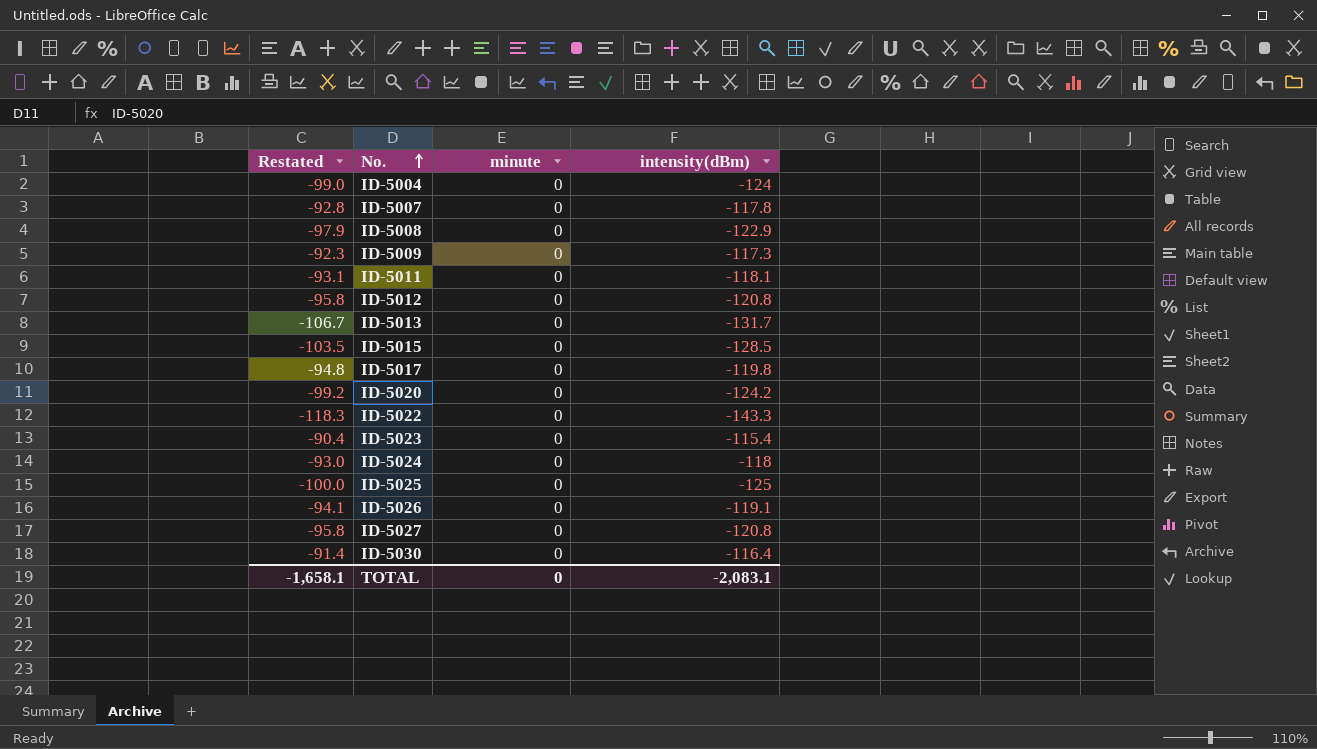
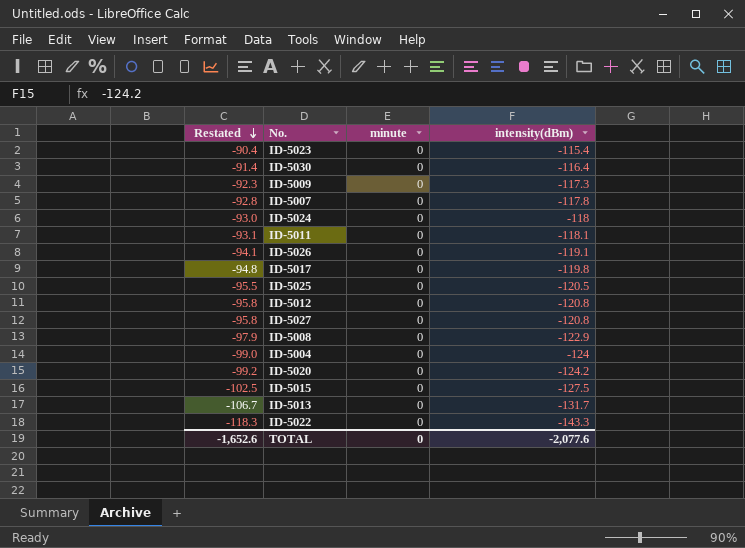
row order: No. ascending -> Restated descending
ID-5025 | Restated: -100.0 -> -95.5
ID-5025 | intensity(dBm): -125 -> -120.5
ID-5015 | Restated: -103.5 -> -102.5
ID-5015 | intensity(dBm): -128.5 -> -127.5
TOTAL | Restated: -1,658.1 -> -1,652.6
TOTAL | intensity(dBm): -2,083.1 -> -2,077.6

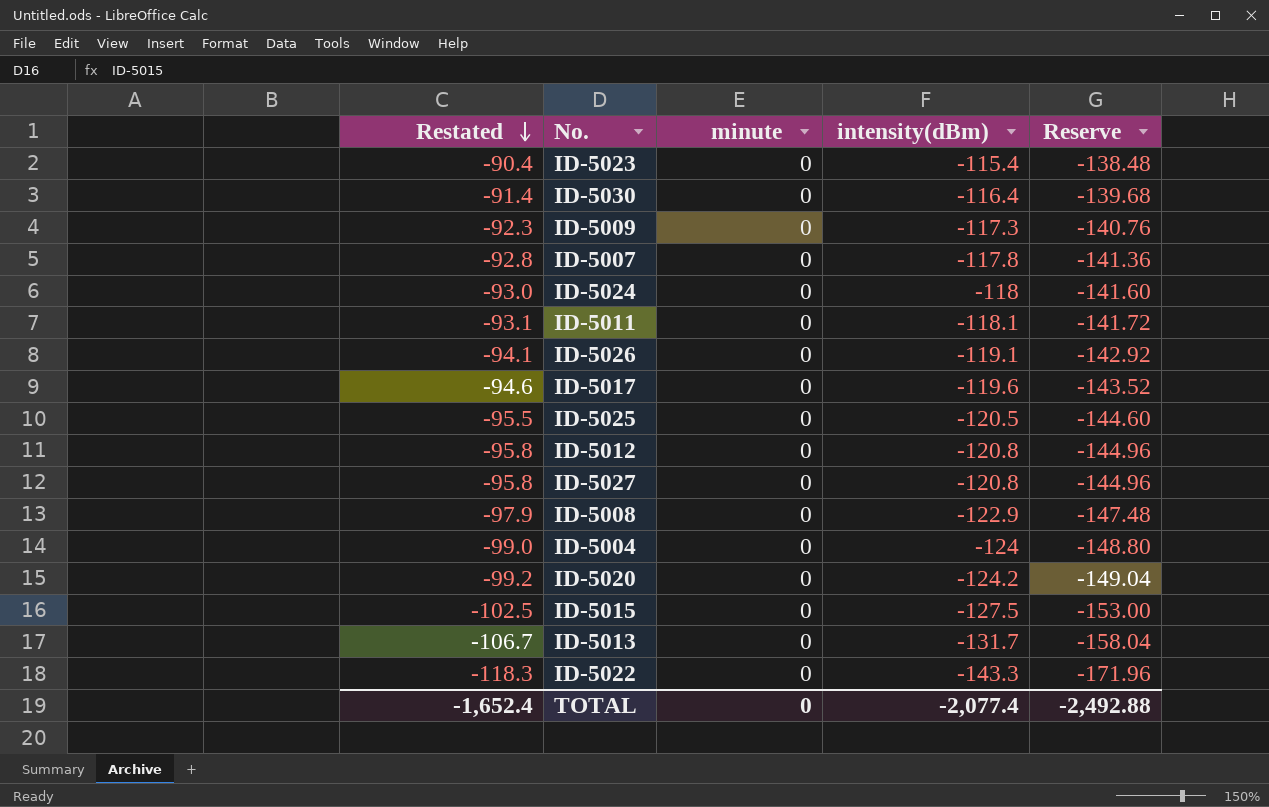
column Reserve | formula: none -> [intensity(dBm)] * 1.2
ID-5017 | Restated: -94.8 -> -94.6
ID-5017 | intensity(dBm): -119.8 -> -119.6
TOTAL | Restated: -1,652.6 -> -1,652.4
TOTAL | intensity(dBm): -2,077.6 -> -2,077.4

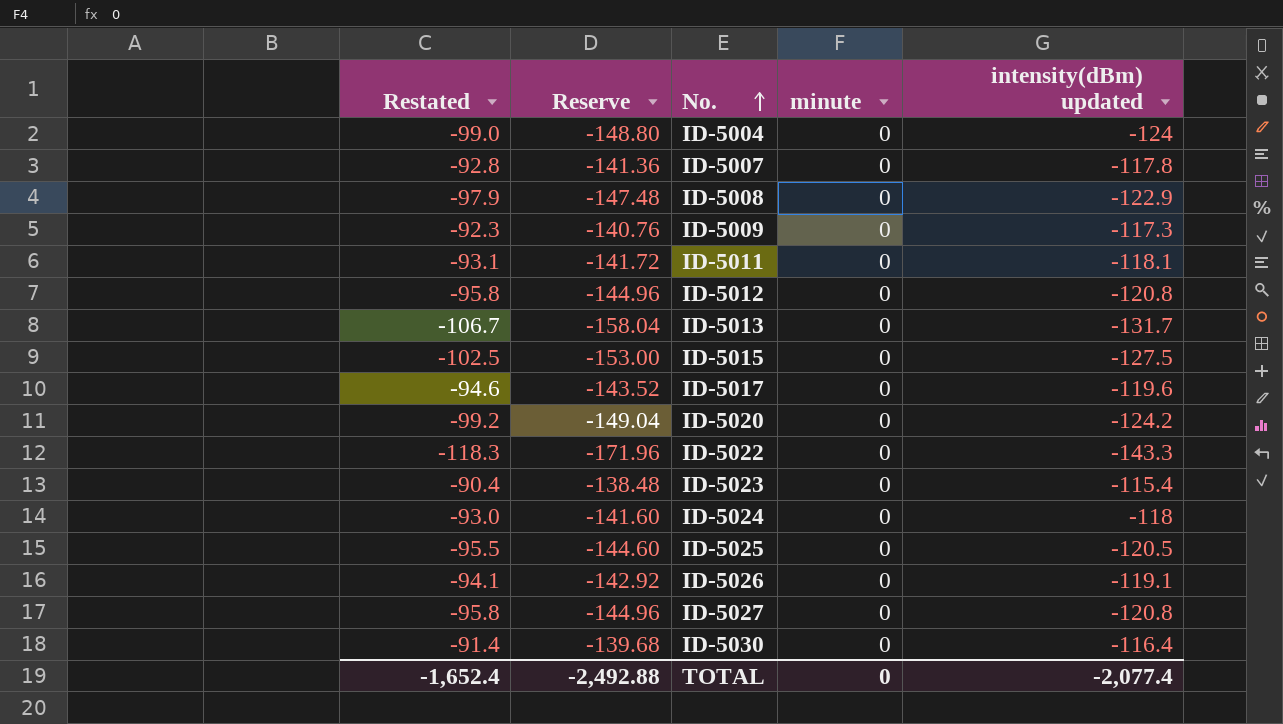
row order: Restated descending -> No. ascending
column Reserve | position: 5 -> 2
column name: intensity(dBm) -> intensity(dBm) updated

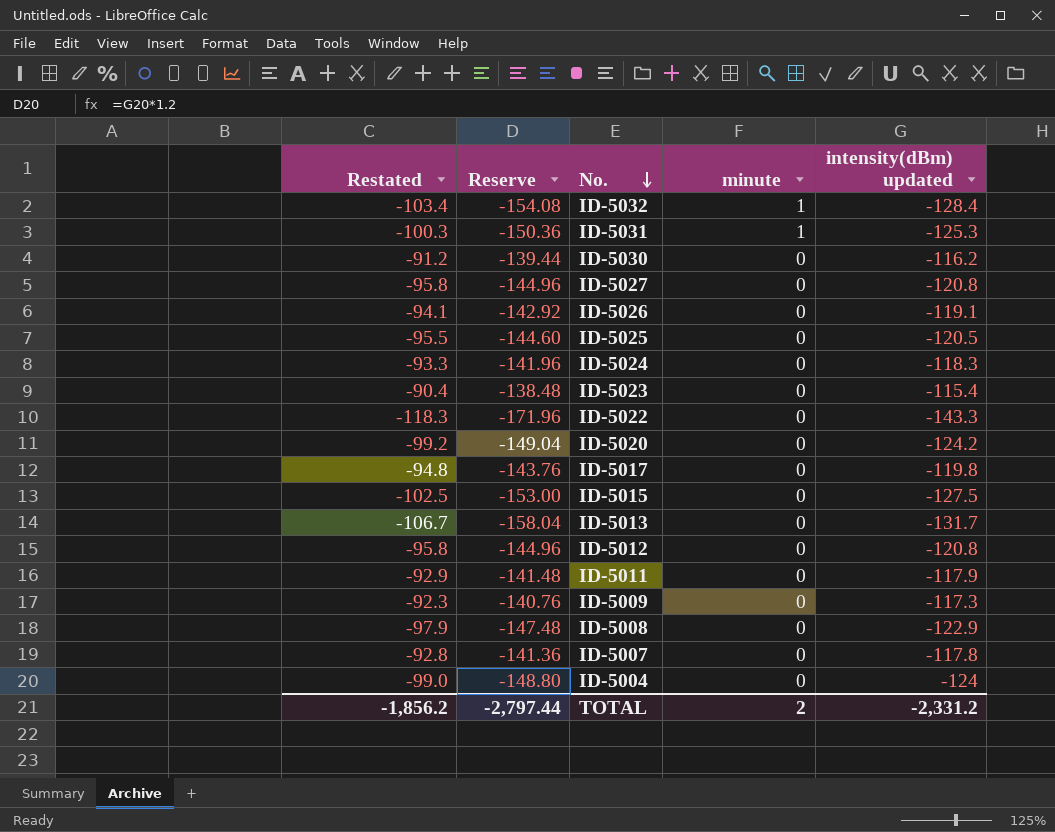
row order: No. ascending -> No. descending
row ID-5032: none -> -103.4 | -154.08 | 1 | -128.4
row ID-5031: none -> -100.3 | -150.36 | 1 | -125.3
ID-5030 | Restated: -91.4 -> -91.2
ID-5030 | Reserve: -139.68 -> -139.44
ID-5030 | intensity(dBm) updated: -116.4 -> -116.2
ID-5024 | Restated: -93.0 -> -93.3
ID-5024 | Reserve: -141.60 -> -141.96
ID-5024 | intensity(dBm) updated: -118 -> -118.3
ID-5017 | Restated: -94.6 -> -94.8
ID-5017 | Reserve: -143.52 -> -143.76
ID-5017 | intensity(dBm) updated: -119.6 -> -119.8
ID-5011 | Restated: -93.1 -> -92.9
ID-5011 | Reserve: -141.72 -> -141.48
ID-5011 | intensity(dBm) updated: -118.1 -> -117.9
TOTAL | Restated: -1,652.4 -> -1,856.2
TOTAL | Reserve: -2,492.88 -> -2,797.44
TOTAL | minute: 0 -> 2
TOTAL | intensity(dBm) updated: -2,077.4 -> -2,331.2

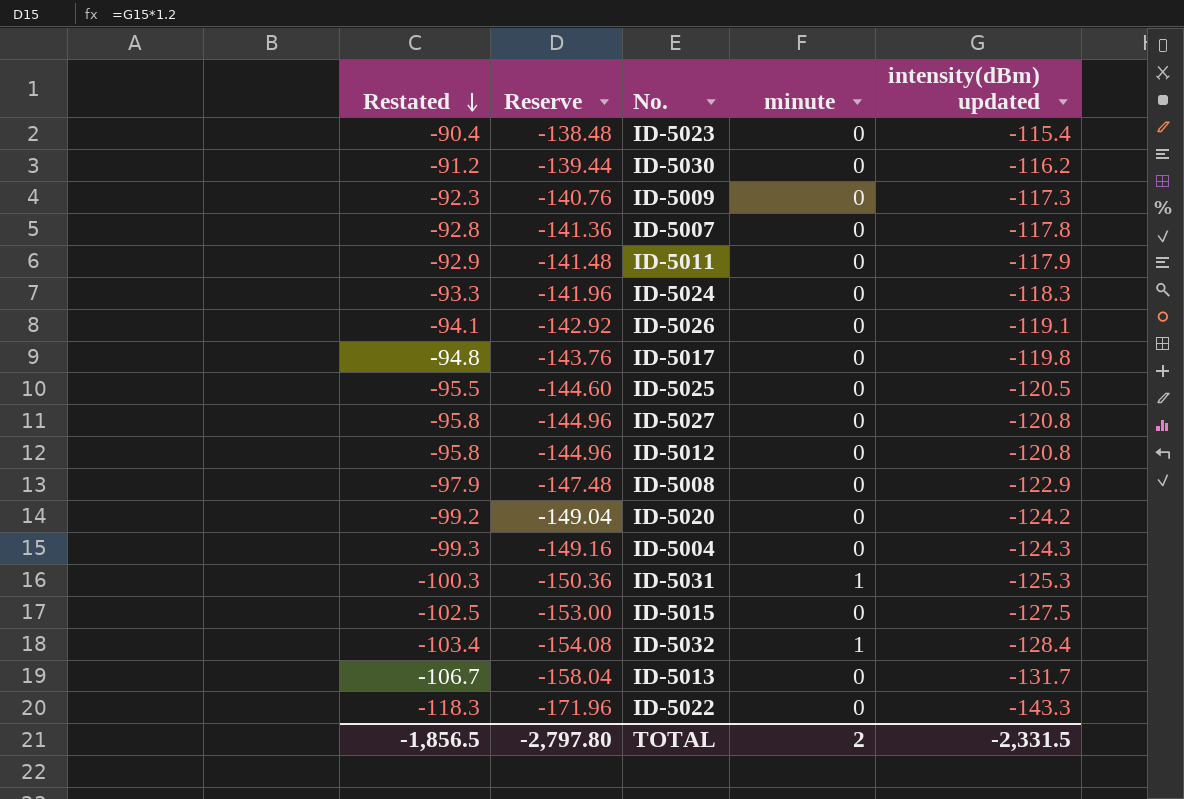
row order: No. descending -> Restated descending
ID-5004 | Restated: -99.0 -> -99.3
ID-5004 | Reserve: -148.80 -> -149.16
ID-5004 | intensity(dBm) updated: -124 -> -124.3
TOTAL | Restated: -1,856.2 -> -1,856.5
TOTAL | Reserve: -2,797.44 -> -2,797.80
TOTAL | intensity(dBm) updated: -2,331.2 -> -2,331.5

